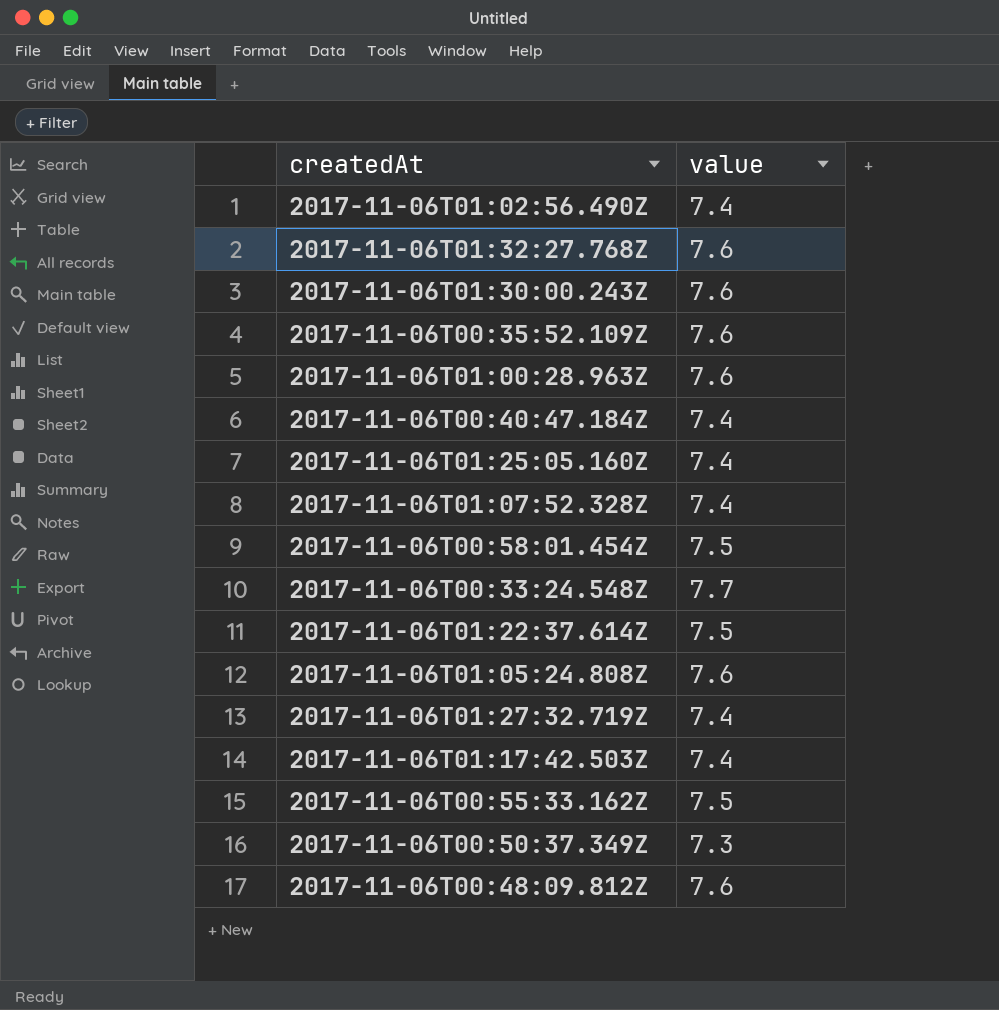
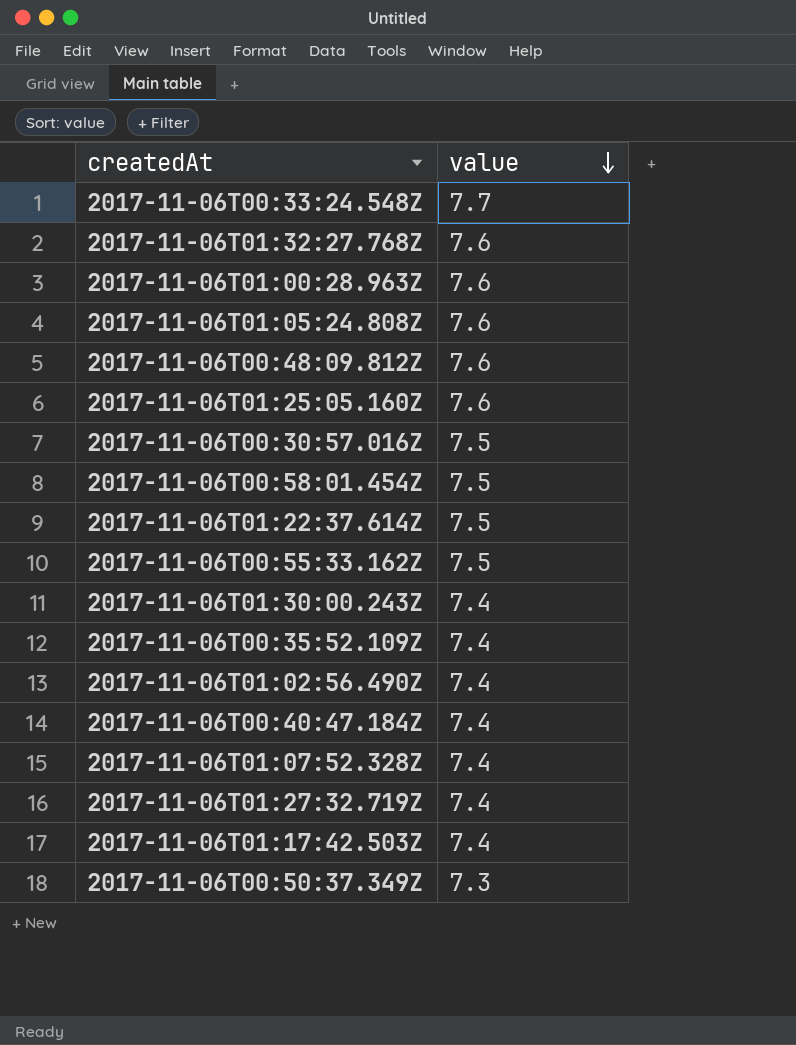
row order: none -> value descending
2017-11-06T01:25:05.160Z | value: 7.4 -> 7.6
row 2017-11-06T00:30:57.016Z: none -> 7.5
2017-11-06T01:30:00.243Z | value: 7.6 -> 7.4
2017-11-06T00:35:52.109Z | value: 7.6 -> 7.4

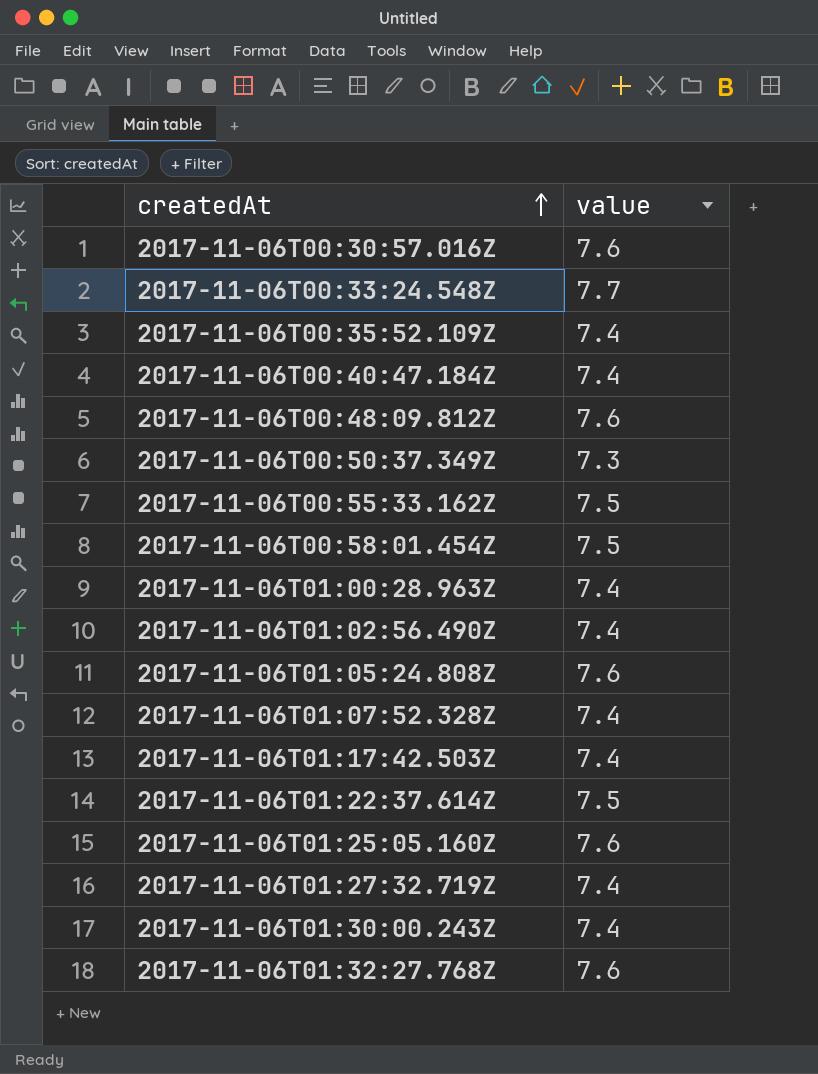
row order: value descending -> createdAt ascending
2017-11-06T00:30:57.016Z | value: 7.5 -> 7.6
2017-11-06T01:00:28.963Z | value: 7.6 -> 7.4

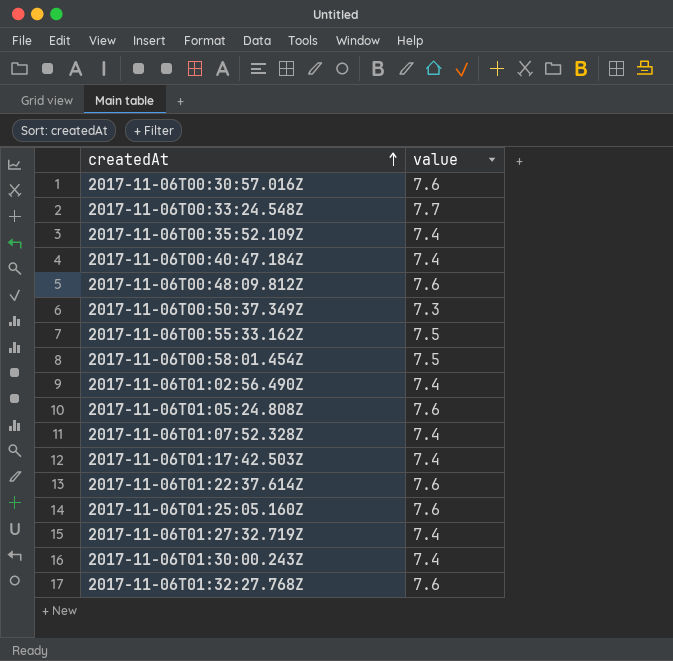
row 2017-11-06T01:00:28.963Z: 7.4 -> none
2017-11-06T01:22:37.614Z | value: 7.5 -> 7.6

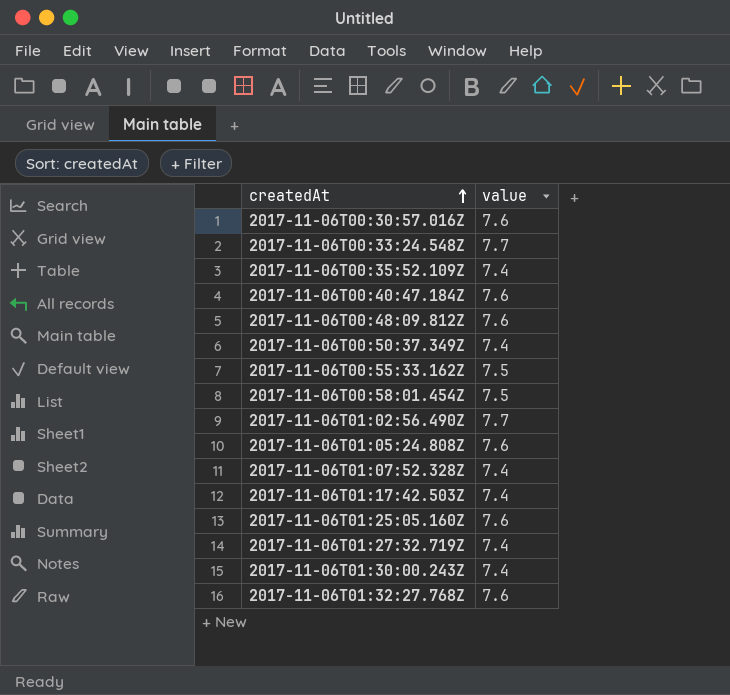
row 2017-11-06T01:22:37.614Z: 7.6 -> none
2017-11-06T00:40:47.184Z | value: 7.4 -> 7.6
2017-11-06T00:50:37.349Z | value: 7.3 -> 7.4
2017-11-06T01:02:56.490Z | value: 7.4 -> 7.7

